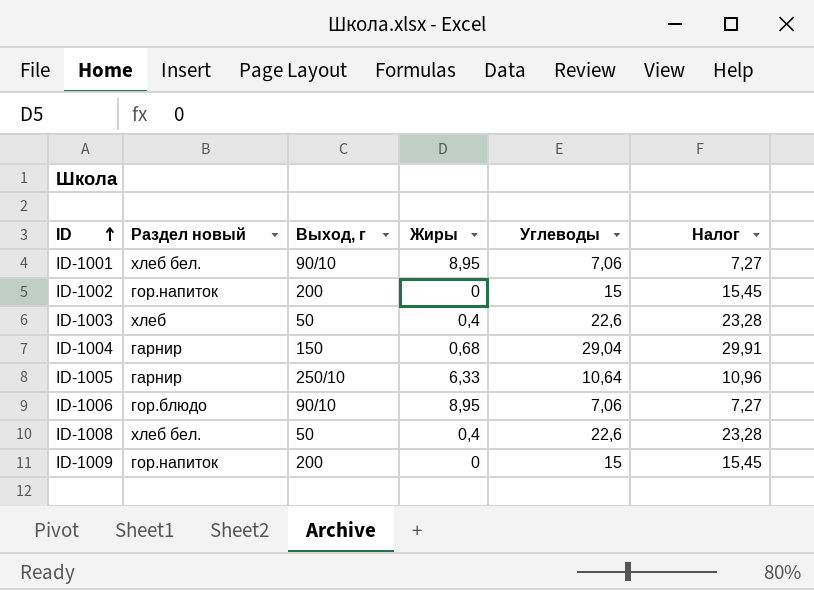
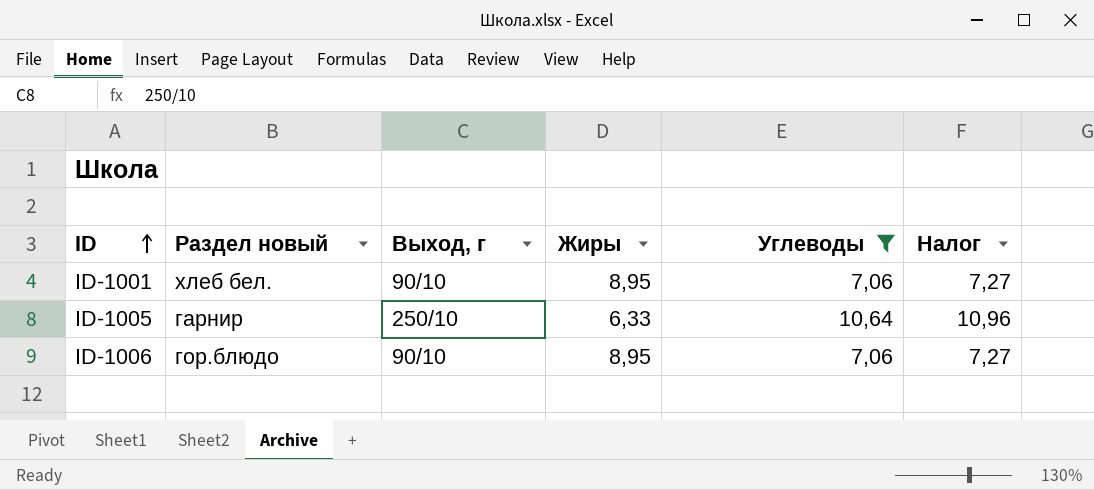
filter: none -> Углеводы <= 10,64

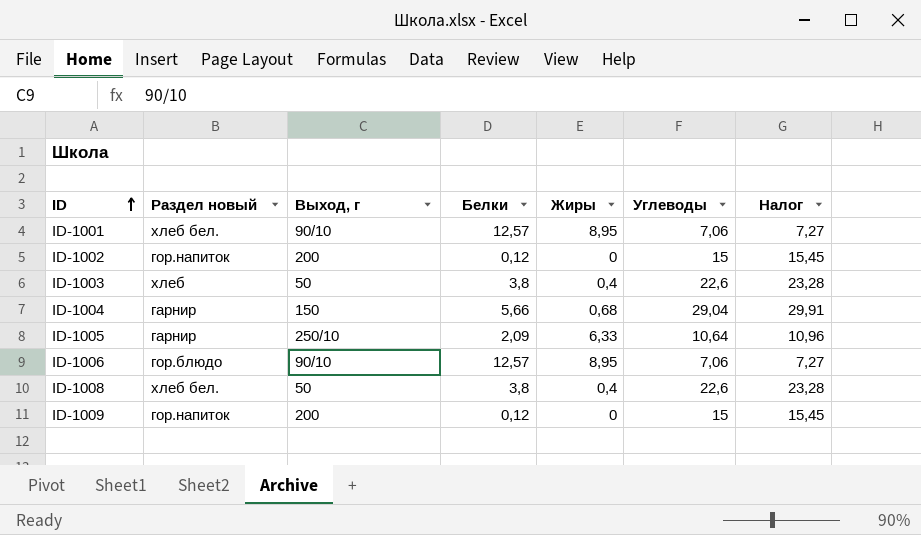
filter: Углеводы <= 10,64 -> none
column Белки | position: none -> 4

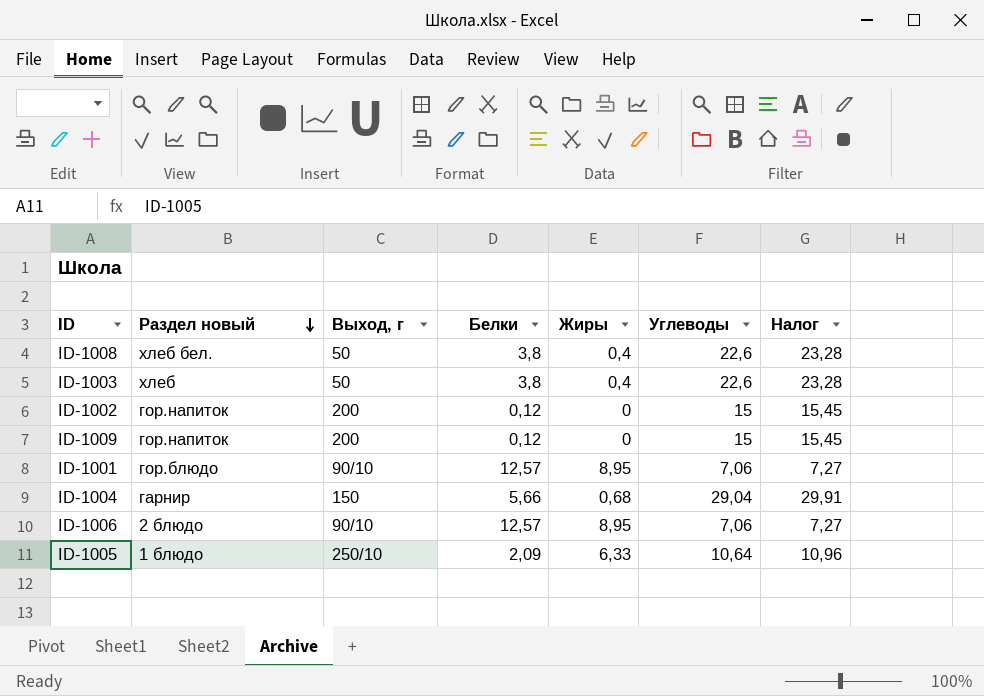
row order: ID ascending -> Раздел новый descending
ID-1001 | Раздел новый: хлеб бел. -> гор.блюдо
ID-1006 | Раздел новый: гор.блюдо -> 2 блюдо
ID-1005 | Раздел новый: гарнир -> 1 блюдо

